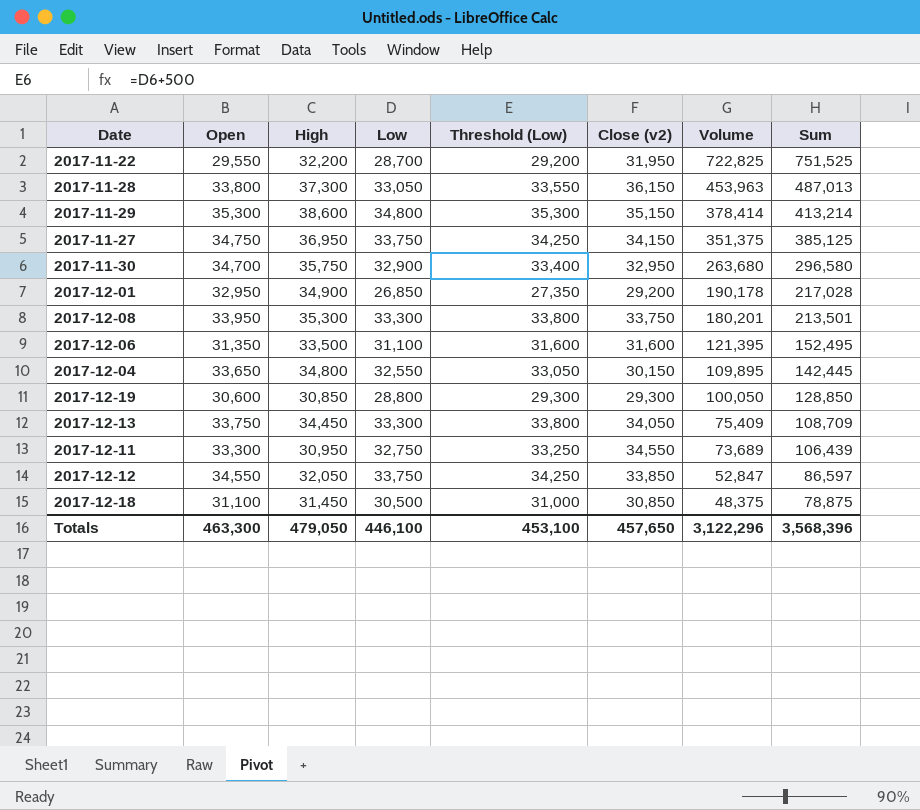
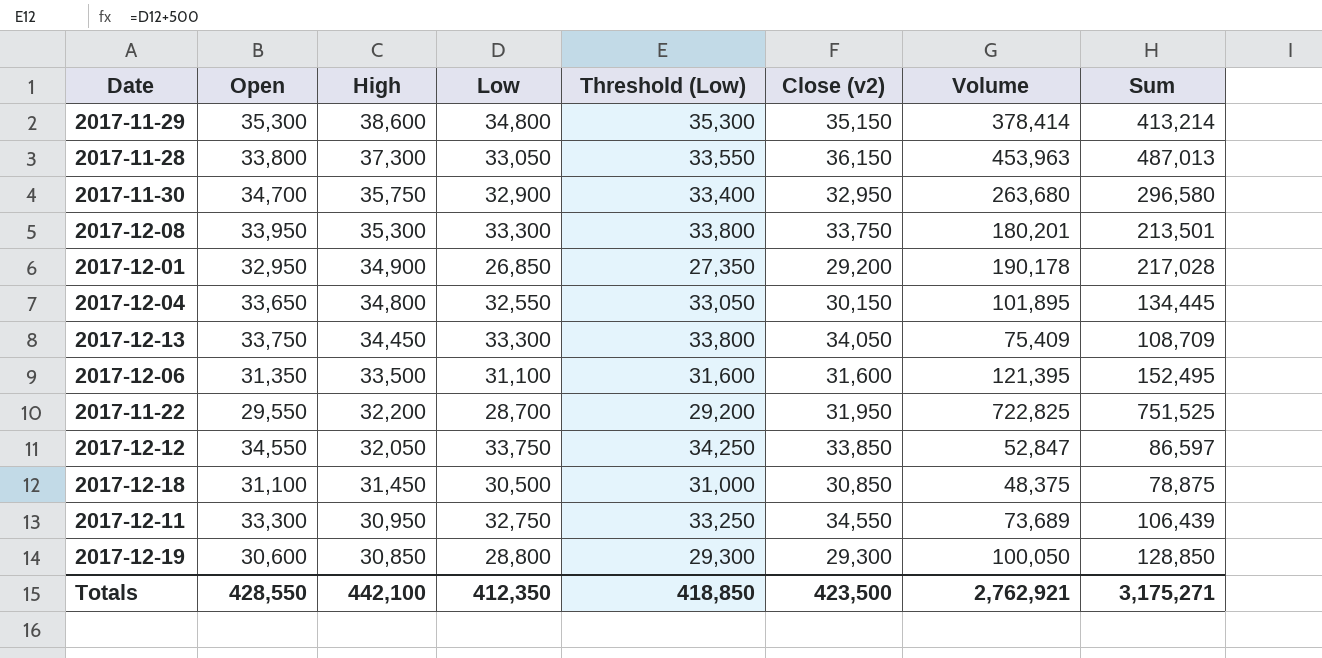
row order: Volume descending -> High descending
row 2017-11-27: 34,750 | 36,950 | 33,750 | 34,250 | 34,150 | 351,375 | 385,125 -> none
2017-12-04 | Volume: 109,895 -> 101,895
2017-12-04 | Sum: 142,445 -> 134,445
Totals | Open: 463,300 -> 428,550
Totals | High: 479,050 -> 442,100
Totals | Low: 446,100 -> 412,350
Totals | Threshold (Low): 453,100 -> 418,850
Totals | Close (v2): 457,650 -> 423,500
Totals | Volume: 3,122,296 -> 2,762,921
Totals | Sum: 3,568,396 -> 3,175,271

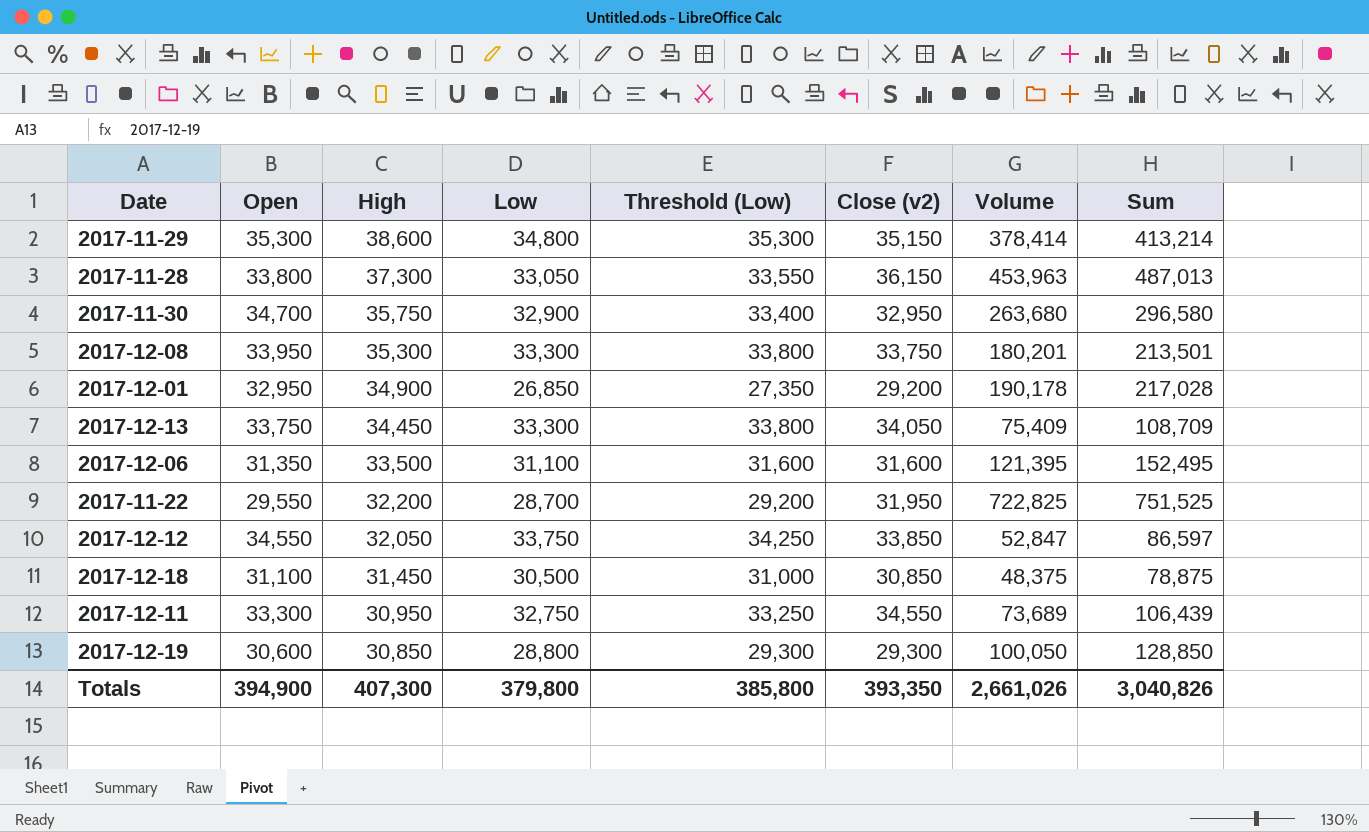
row 2017-12-04: 33,650 | 34,800 | 32,550 | 33,050 | 30,150 | 101,895 | 134,445 -> none
Totals | Open: 428,550 -> 394,900
Totals | High: 442,100 -> 407,300
Totals | Low: 412,350 -> 379,800
Totals | Threshold (Low): 418,850 -> 385,800
Totals | Close (v2): 423,500 -> 393,350
Totals | Volume: 2,762,921 -> 2,661,026
Totals | Sum: 3,175,271 -> 3,040,826

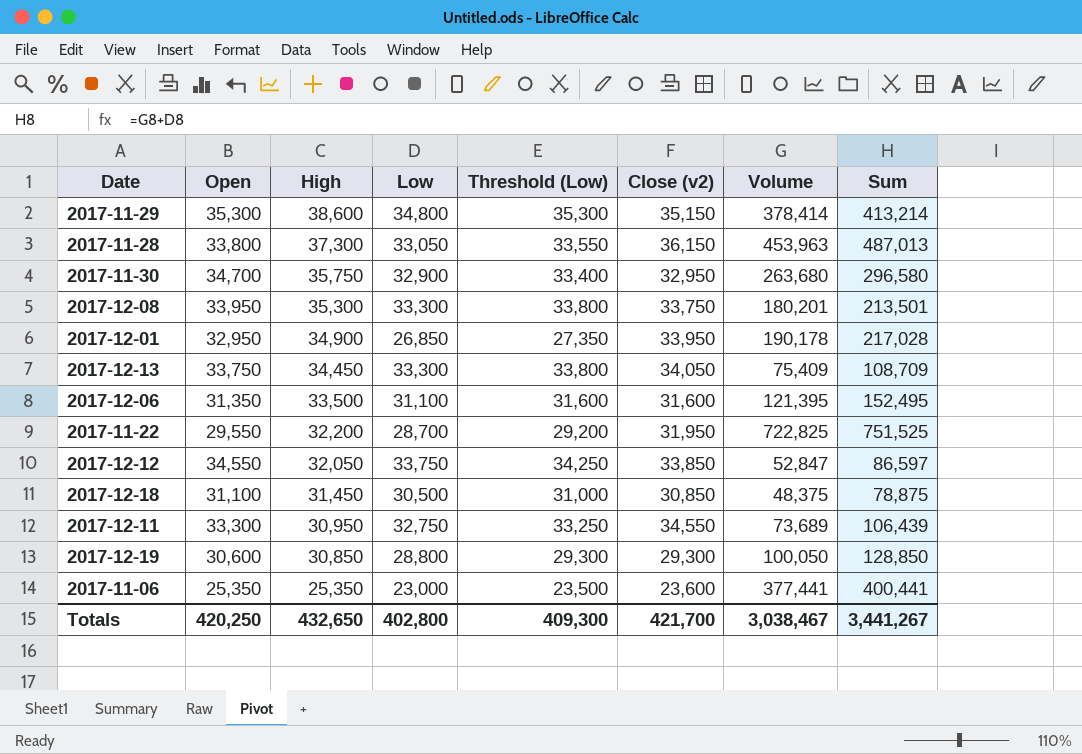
2017-12-01 | Close (v2): 29,200 -> 33,950
row 2017-11-06: none -> 25,350 | 25,350 | 23,000 | 23,500 | 23,600 | 377,441 | 400,441
Totals | Open: 394,900 -> 420,250
Totals | High: 407,300 -> 432,650
Totals | Low: 379,800 -> 402,800
Totals | Threshold (Low): 385,800 -> 409,300
Totals | Close (v2): 393,350 -> 421,700
Totals | Volume: 2,661,026 -> 3,038,467
Totals | Sum: 3,040,826 -> 3,441,267

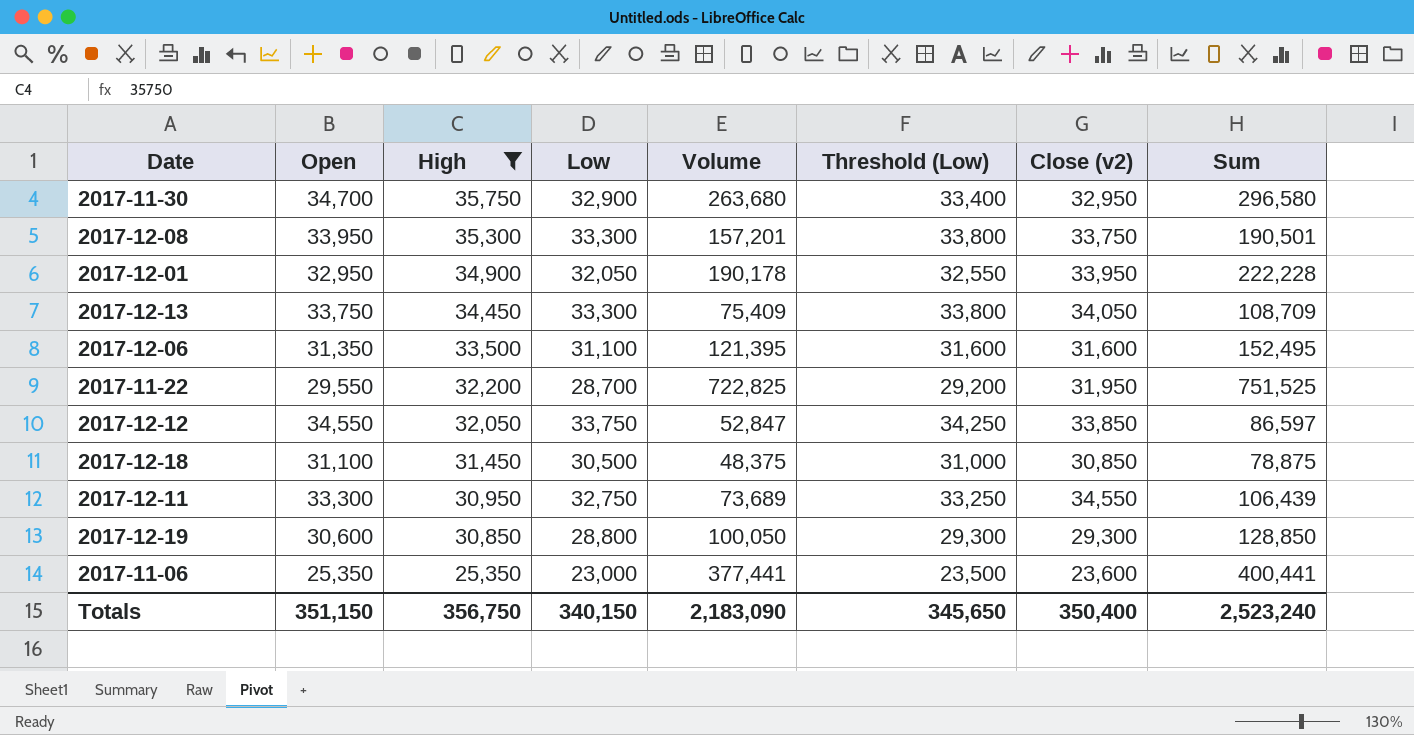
filter: none -> High <= 35,750
column Volume | position: 7 -> 5
2017-12-08 | Volume: 180,201 -> 157,201
2017-12-08 | Sum: 213,501 -> 190,501
2017-12-01 | Low: 26,850 -> 32,050
2017-12-01 | Threshold (Low): 27,350 -> 32,550
2017-12-01 | Sum: 217,028 -> 222,228
Totals | Open: 420,250 -> 351,150
Totals | High: 432,650 -> 356,750
Totals | Low: 402,800 -> 340,150
Totals | Volume: 3,038,467 -> 2,183,090
Totals | Threshold (Low): 409,300 -> 345,650
Totals | Close (v2): 421,700 -> 350,400
Totals | Sum: 3,441,267 -> 2,523,240

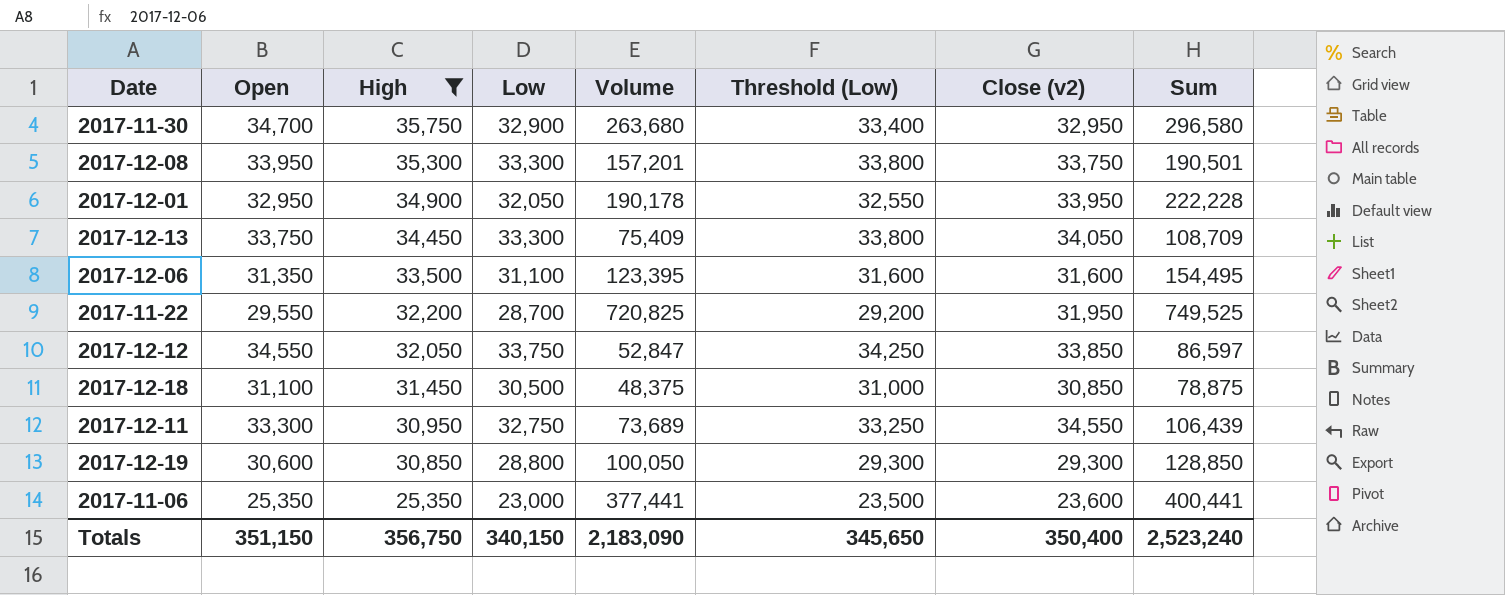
2017-12-06 | Volume: 121,395 -> 123,395
2017-12-06 | Sum: 152,495 -> 154,495
2017-11-22 | Volume: 722,825 -> 720,825
2017-11-22 | Sum: 751,525 -> 749,525

